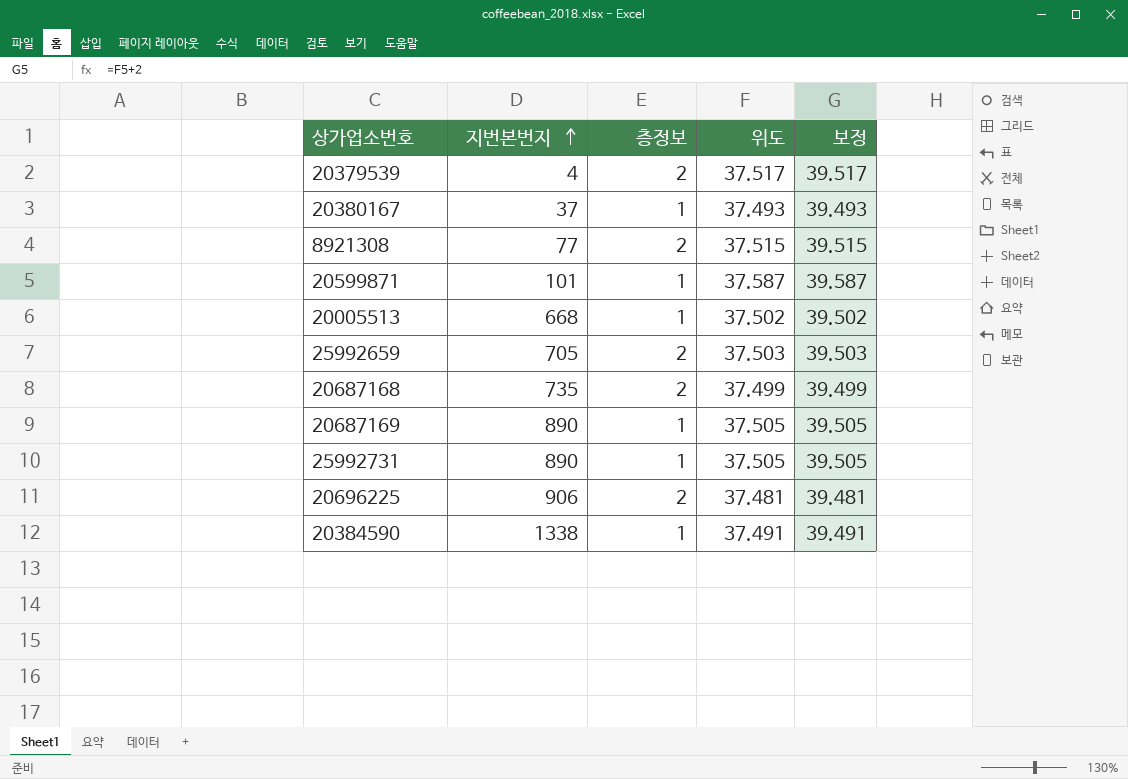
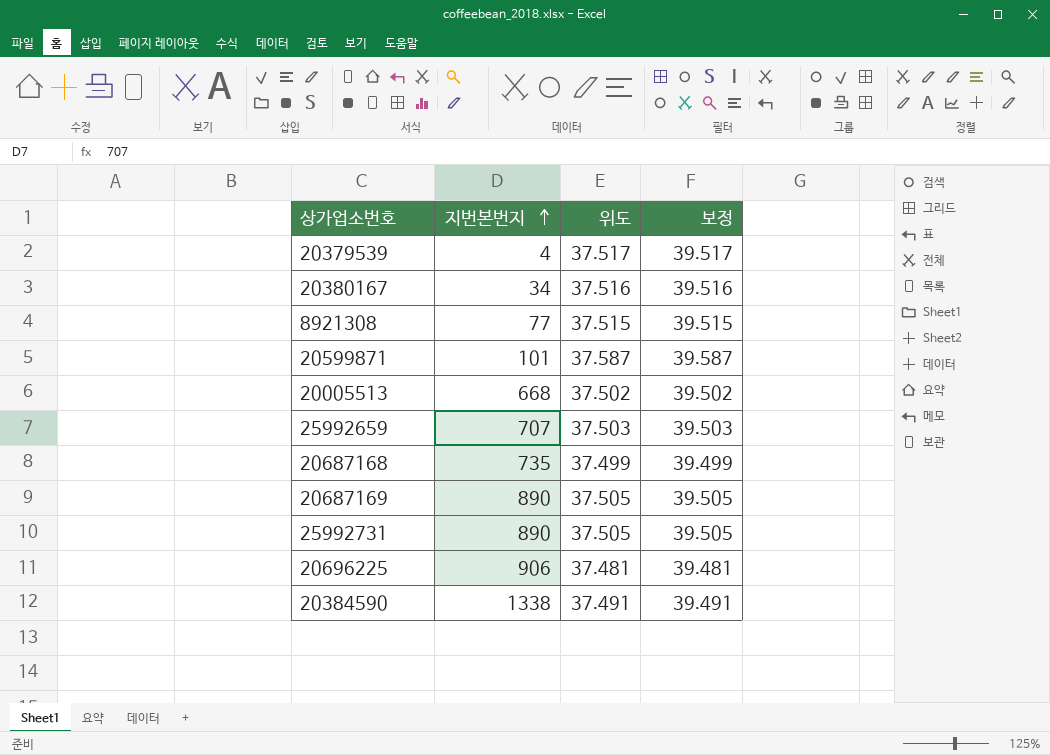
column 층정보 | position: 3 -> none
20380167 | 지번본번지: 37 -> 34
20380167 | 위도: 37.493 -> 37.516
20380167 | 보정: 39.493 -> 39.516
25992659 | 지번본번지: 705 -> 707

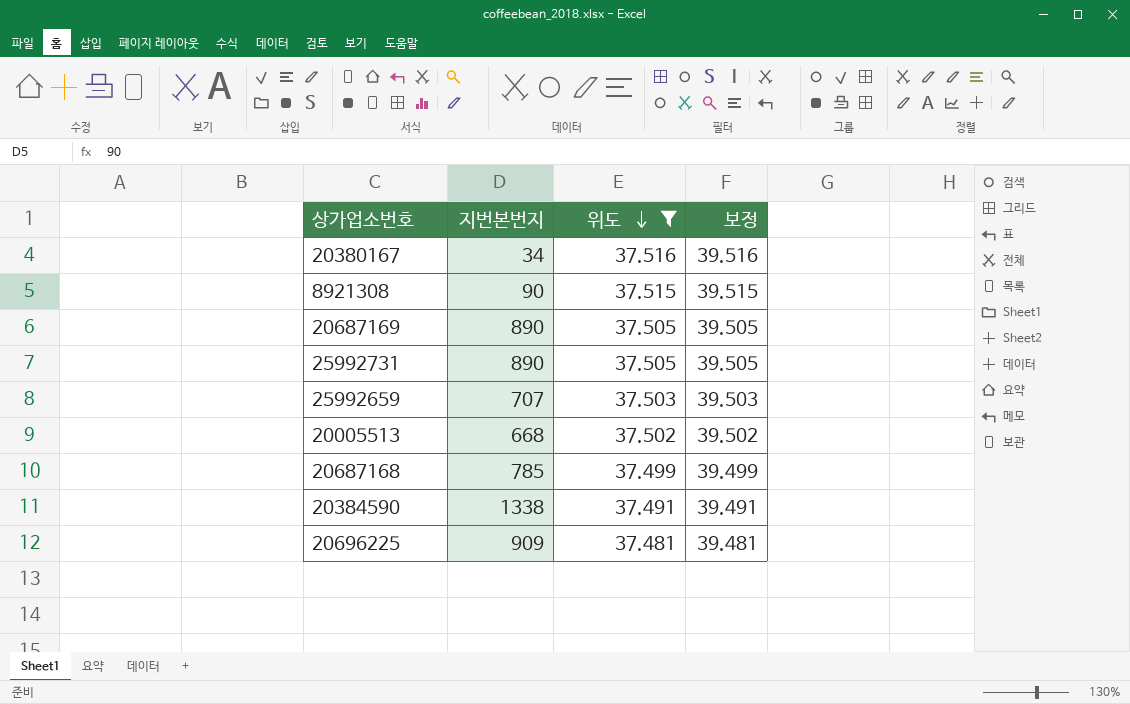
filter: none -> 위도 <= 37.516
row order: 지번본번지 ascending -> 위도 descending
8921308 | 지번본번지: 77 -> 90
20687168 | 지번본번지: 735 -> 785
20696225 | 지번본번지: 906 -> 909

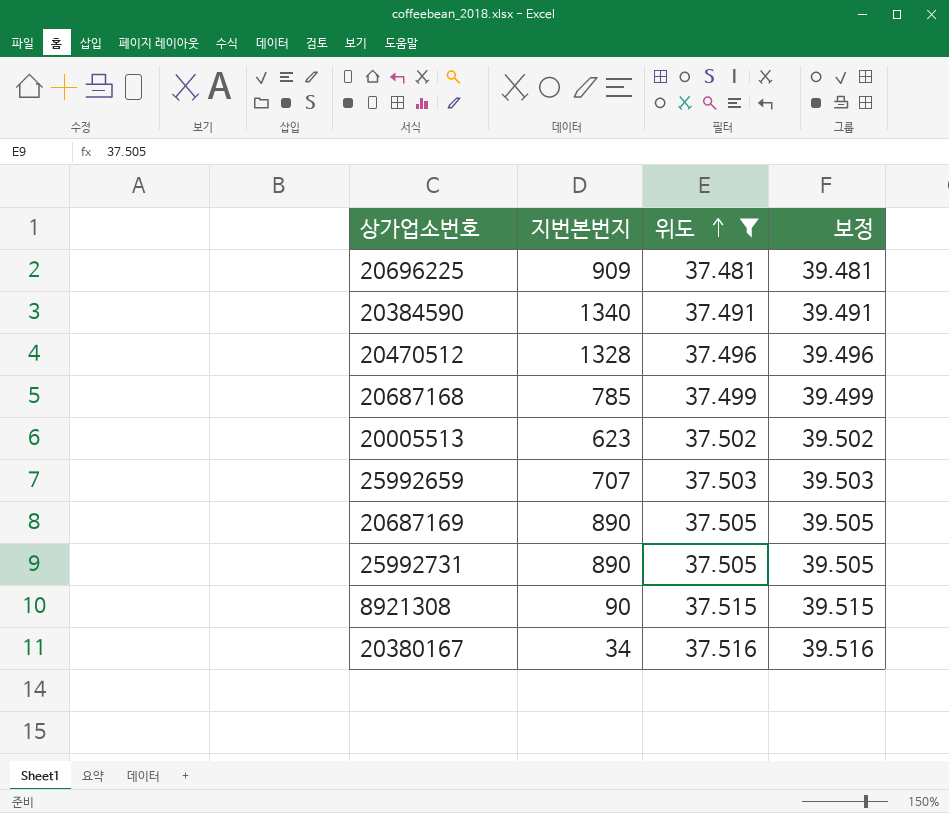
row order: 위도 descending -> 위도 ascending
20384590 | 지번본번지: 1338 -> 1340
row 20470512: none -> 1328 | 37.496 | 39.496
20005513 | 지번본번지: 668 -> 623

